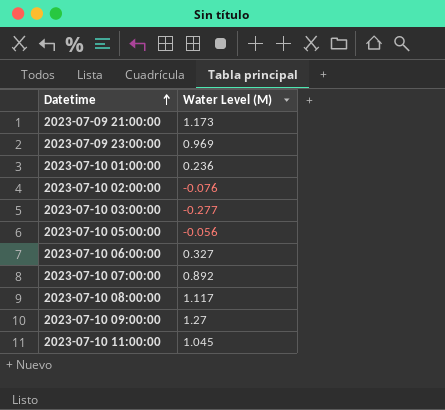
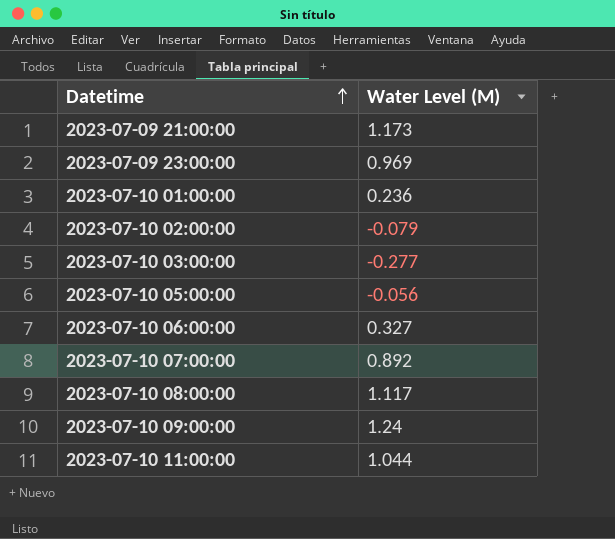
2023-07-10 02:00:00 | Water Level (M): -0.076 -> -0.079
2023-07-10 09:00:00 | Water Level (M): 1.27 -> 1.24
2023-07-10 11:00:00 | Water Level (M): 1.045 -> 1.044

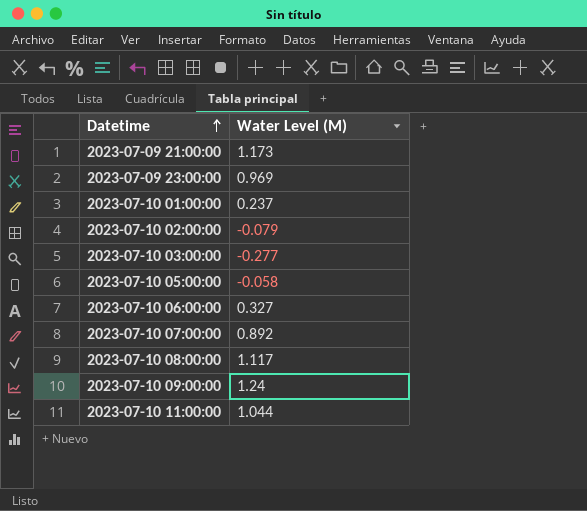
2023-07-10 01:00:00 | Water Level (M): 0.236 -> 0.237
2023-07-10 05:00:00 | Water Level (M): -0.056 -> -0.058

